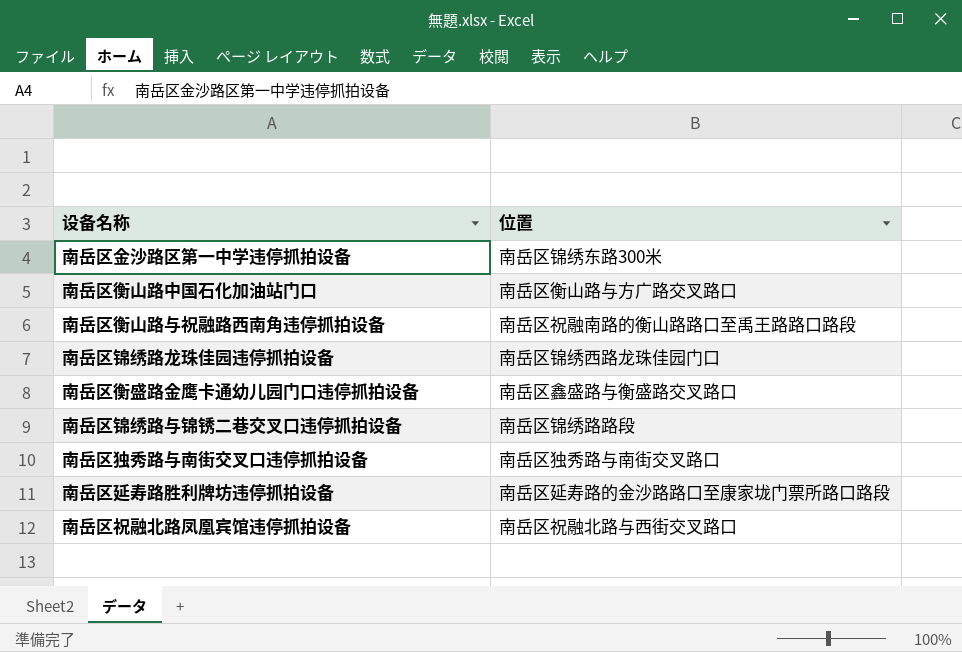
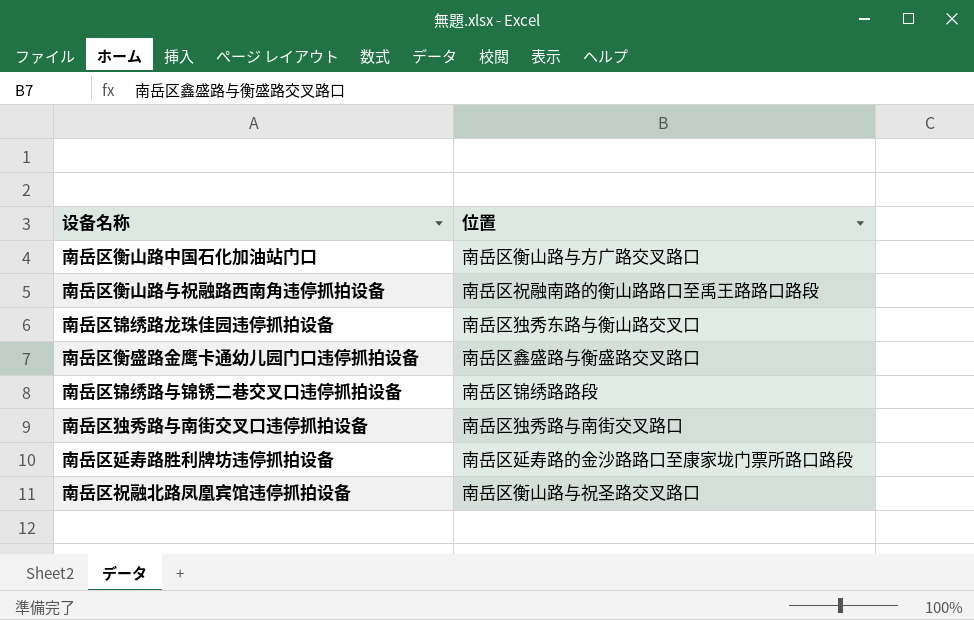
row 南岳区金沙路区第一中学违停抓拍设备: 南岳区锦绣东路300米 -> none
南岳区锦绣路龙珠佳园违停抓拍设备 | 位置: 南岳区锦绣西路龙珠佳园门口 -> 南岳区独秀东路与衡山路交叉口
南岳区祝融北路凤凰宾馆违停抓拍设备 | 位置: 南岳区祝融北路与西街交叉路口 -> 南岳区衡山路与祝圣路交叉路口

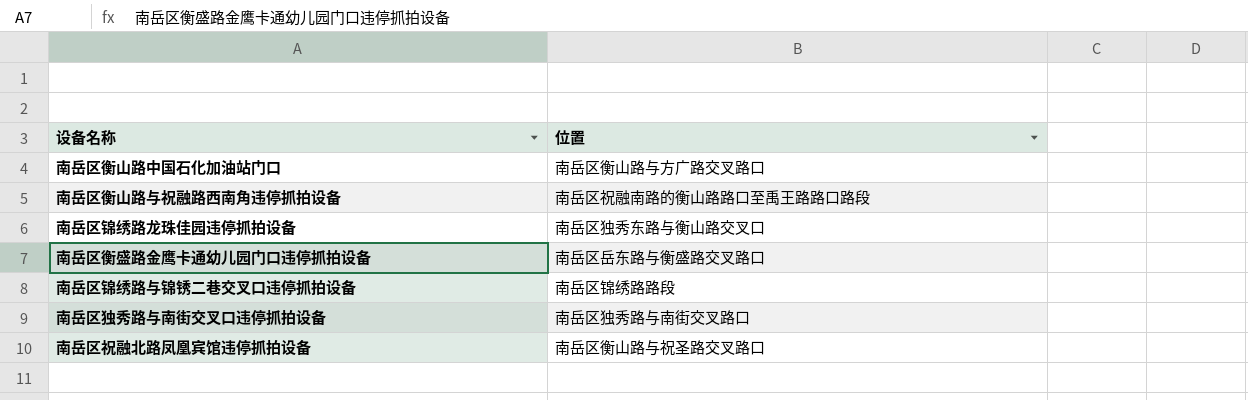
row 南岳区延寿路胜利牌坊违停抓拍设备: 南岳区延寿路的金沙路路口至康家垅门票所路口路段 -> none
南岳区衡盛路金鹰卡通幼儿园门口违停抓拍设备 | 位置: 南岳区鑫盛路与衡盛路交叉路口 -> 南岳区岳东路与衡盛路交叉路口

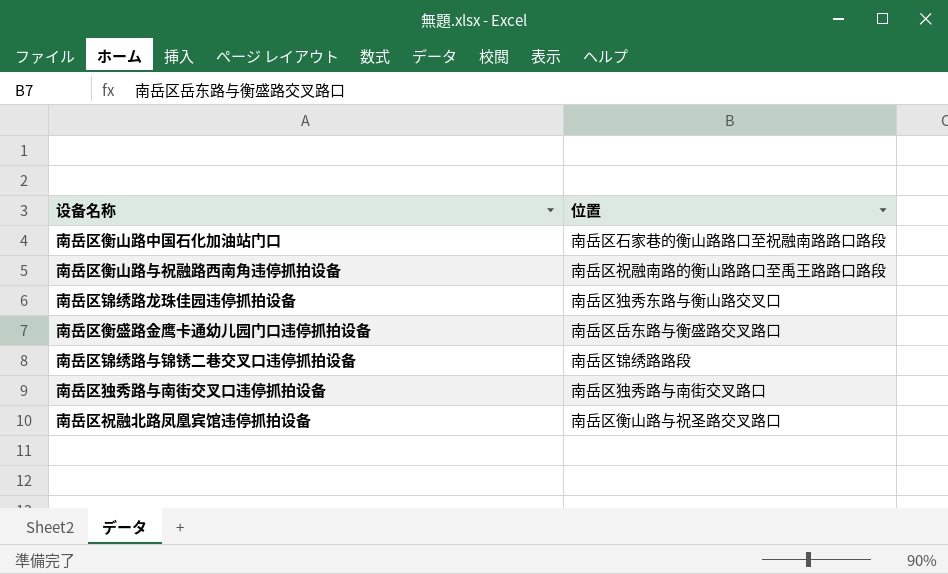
南岳区衡山路中国石化加油站门口 | 位置: 南岳区衡山路与方广路交叉路口 -> 南岳区石家巷的衡山路路口至祝融南路路口路段

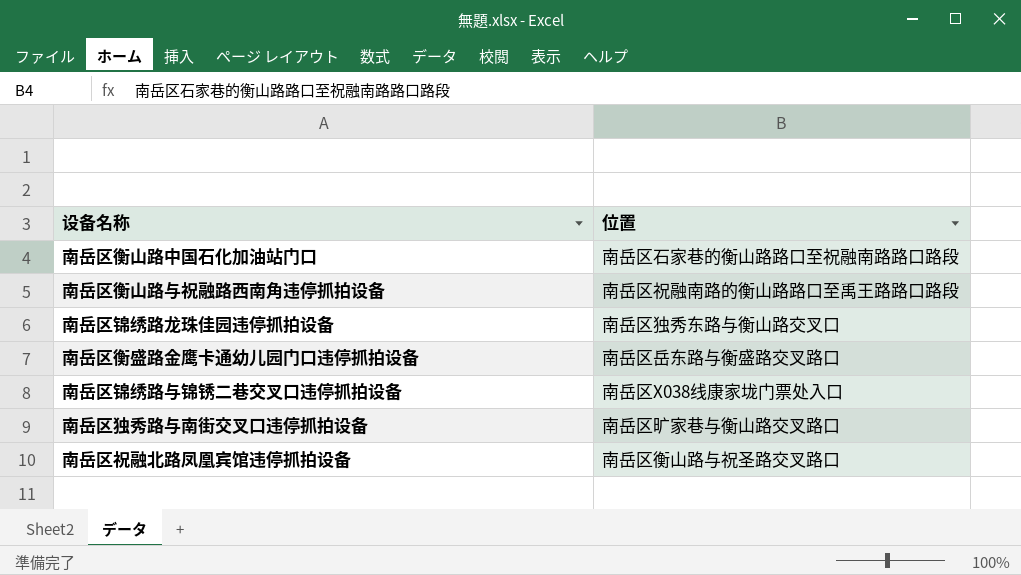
南岳区锦绣路与锦锈二巷交叉口违停抓拍设备 | 位置: 南岳区锦绣路路段 -> 南岳区X038线康家垅门票处入口
南岳区独秀路与南街交叉口违停抓拍设备 | 位置: 南岳区独秀路与南街交叉路口 -> 南岳区旷家巷与衡山路交叉路口

